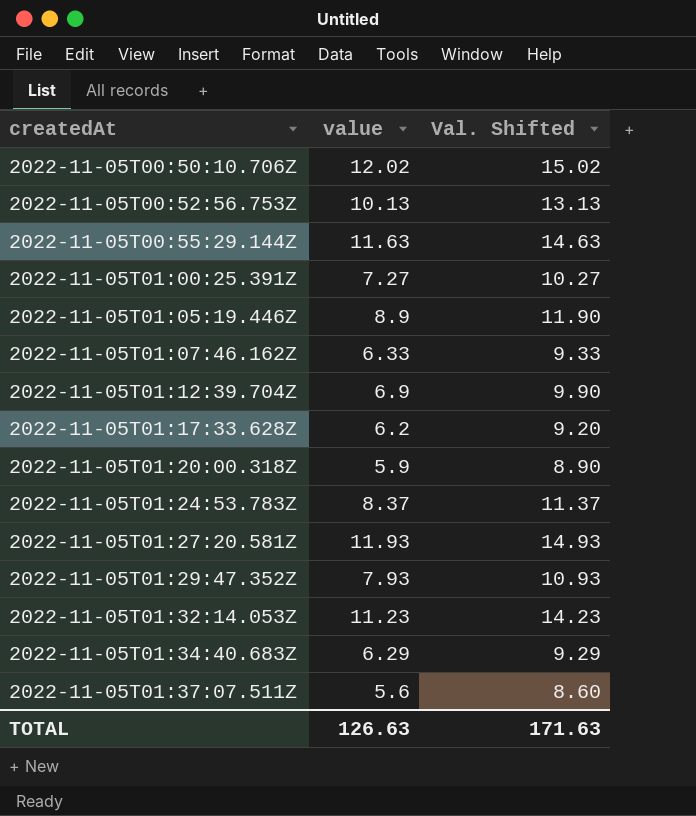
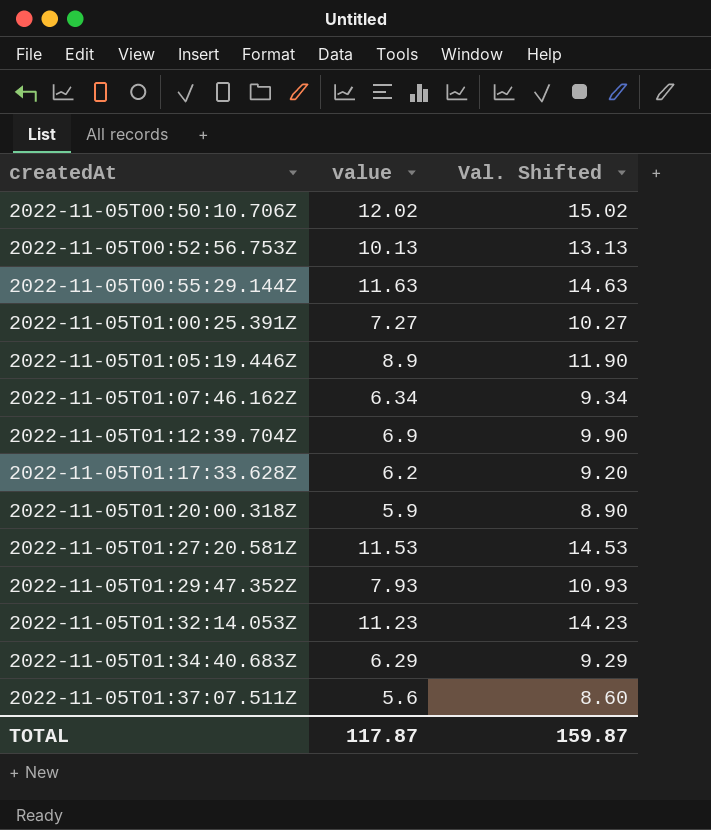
row 2022-11-05T01:24:53.783Z: 8.37 | 11.37 -> none
2022-11-05T01:07:46.162Z | value: 6.33 -> 6.34
2022-11-05T01:07:46.162Z | Val. Shifted: 9.33 -> 9.34
2022-11-05T01:27:20.581Z | value: 11.93 -> 11.53
2022-11-05T01:27:20.581Z | Val. Shifted: 14.93 -> 14.53
TOTAL | value: 126.63 -> 117.87
TOTAL | Val. Shifted: 171.63 -> 159.87

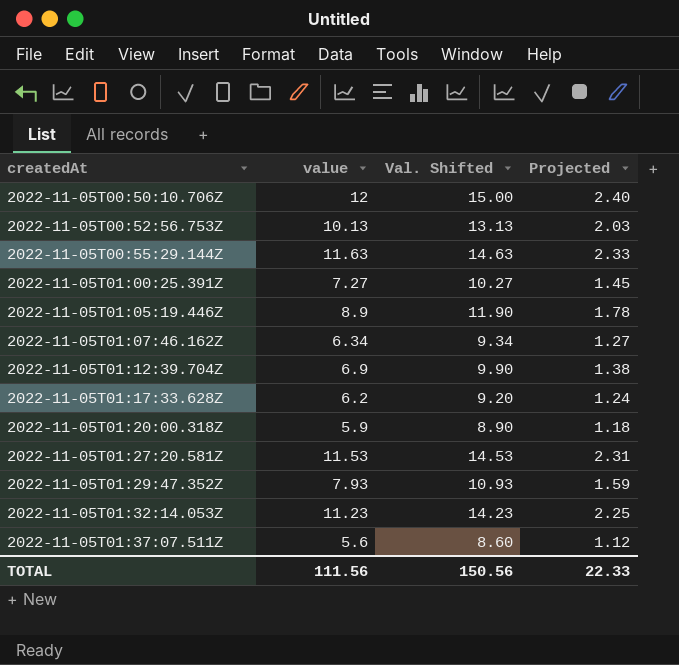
column Projected | formula: none -> [value] * 0.2
row 2022-11-05T01:34:40.683Z: 6.29 | 9.29 -> none
2022-11-05T00:50:10.706Z | value: 12.02 -> 12
2022-11-05T00:50:10.706Z | Val. Shifted: 15.02 -> 15.00
TOTAL | value: 117.87 -> 111.56
TOTAL | Val. Shifted: 159.87 -> 150.56

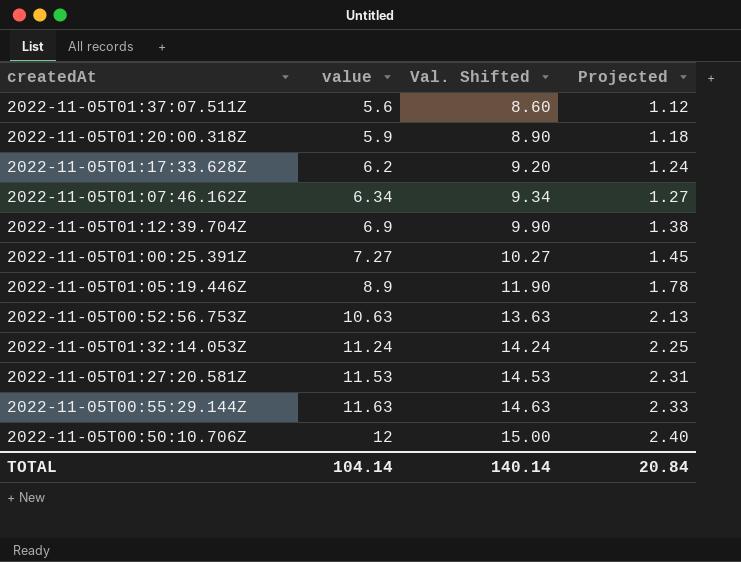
row order: createdAt ascending -> value ascending
row 2022-11-05T01:29:47.352Z: 7.93 | 10.93 | 1.59 -> none
2022-11-05T00:52:56.753Z | value: 10.13 -> 10.63
2022-11-05T00:52:56.753Z | Val. Shifted: 13.13 -> 13.63
2022-11-05T00:52:56.753Z | Projected: 2.03 -> 2.13
2022-11-05T01:32:14.053Z | value: 11.23 -> 11.24
2022-11-05T01:32:14.053Z | Val. Shifted: 14.23 -> 14.24
TOTAL | value: 111.56 -> 104.14
TOTAL | Val. Shifted: 150.56 -> 140.14
TOTAL | Projected: 22.33 -> 20.84

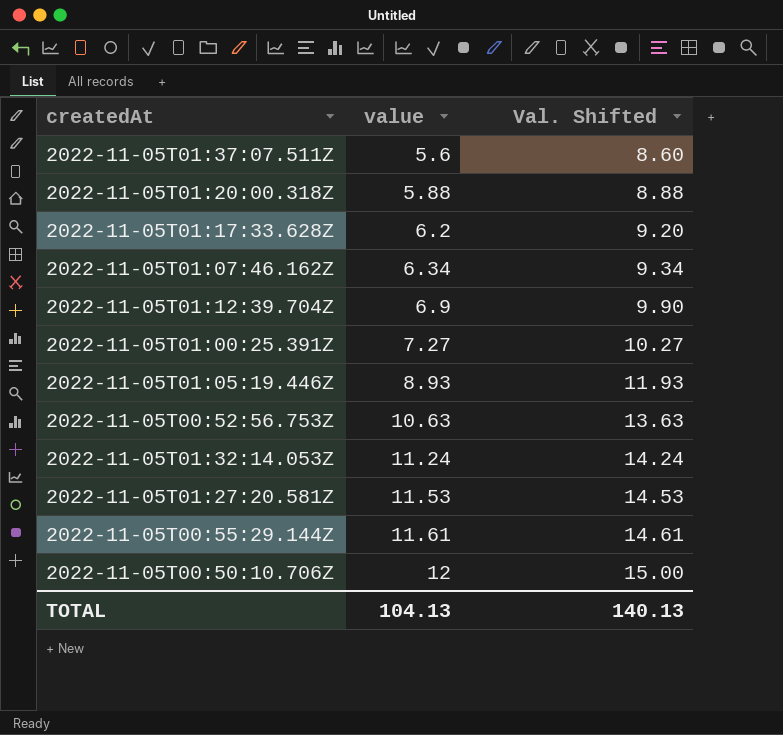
column Projected | formula: [value] * 0.2 -> none
2022-11-05T01:20:00.318Z | value: 5.9 -> 5.88
2022-11-05T01:20:00.318Z | Val. Shifted: 8.90 -> 8.88
2022-11-05T01:05:19.446Z | value: 8.9 -> 8.93
2022-11-05T01:05:19.446Z | Val. Shifted: 11.90 -> 11.93
2022-11-05T00:55:29.144Z | value: 11.63 -> 11.61
2022-11-05T00:55:29.144Z | Val. Shifted: 14.63 -> 14.61
TOTAL | value: 104.14 -> 104.13
TOTAL | Val. Shifted: 140.14 -> 140.13

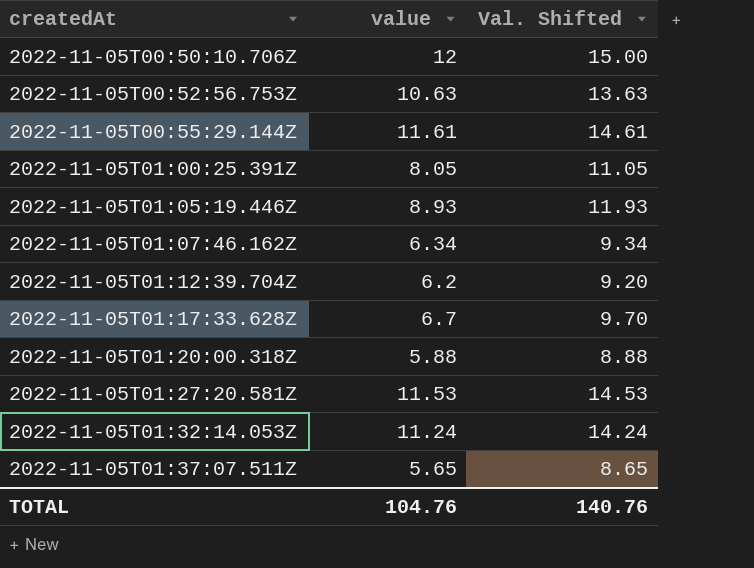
row order: value ascending -> createdAt ascending
2022-11-05T01:00:25.391Z | value: 7.27 -> 8.05
2022-11-05T01:00:25.391Z | Val. Shifted: 10.27 -> 11.05
2022-11-05T01:12:39.704Z | value: 6.9 -> 6.2
2022-11-05T01:12:39.704Z | Val. Shifted: 9.90 -> 9.20
2022-11-05T01:17:33.628Z | value: 6.2 -> 6.7
2022-11-05T01:17:33.628Z | Val. Shifted: 9.20 -> 9.70
2022-11-05T01:37:07.511Z | value: 5.6 -> 5.65
2022-11-05T01:37:07.511Z | Val. Shifted: 8.60 -> 8.65
TOTAL | value: 104.13 -> 104.76
TOTAL | Val. Shifted: 140.13 -> 140.76

